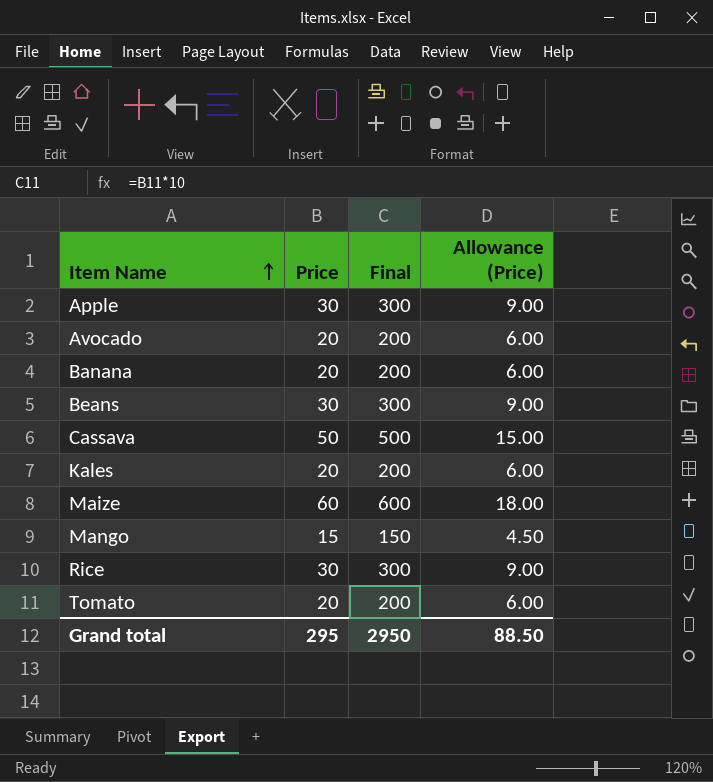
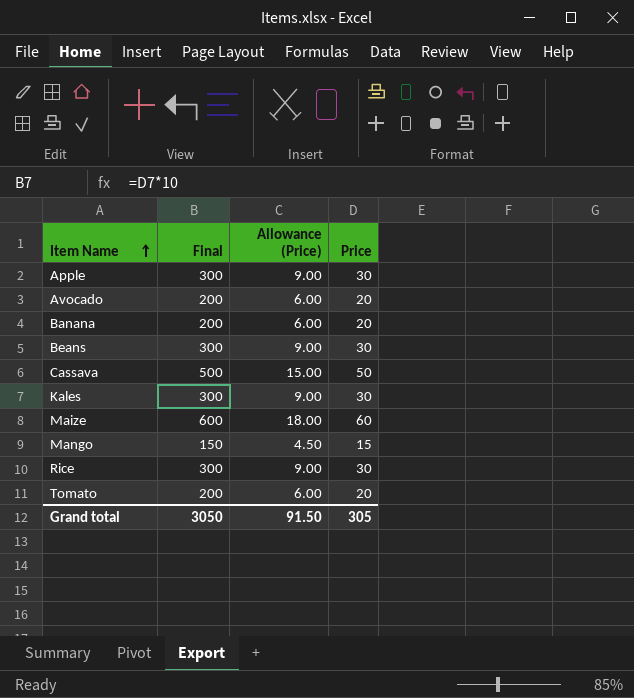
column Price | position: 2 -> 4
Kales | Final: 200 -> 300
Kales | Allowance (Price): 6.00 -> 9.00
Kales | Price: 20 -> 30
Grand total | Final: 2950 -> 3050
Grand total | Allowance (Price): 88.50 -> 91.50
Grand total | Price: 295 -> 305

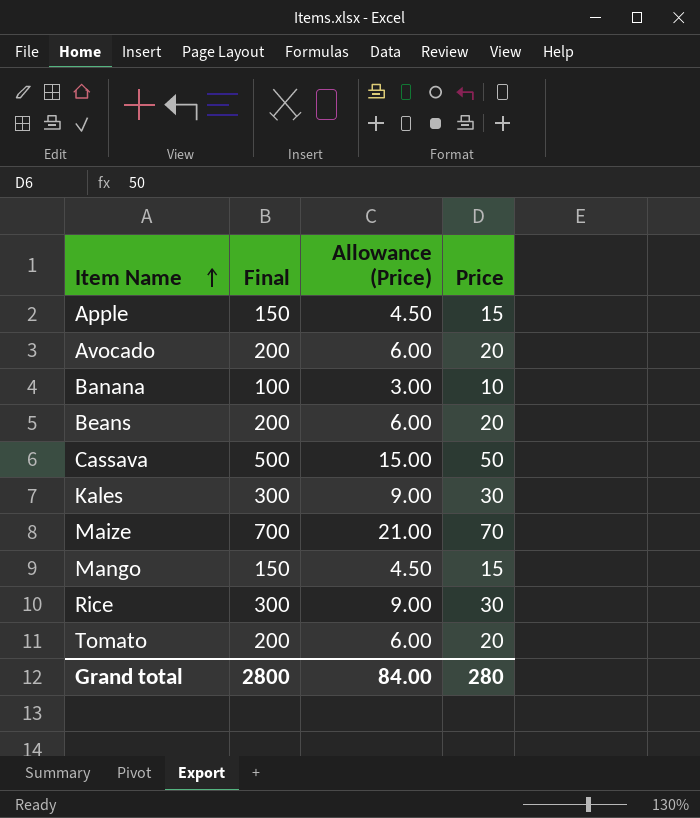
Apple | Final: 300 -> 150
Apple | Allowance (Price): 9.00 -> 4.50
Apple | Price: 30 -> 15
Banana | Final: 200 -> 100
Banana | Allowance (Price): 6.00 -> 3.00
Banana | Price: 20 -> 10
Beans | Final: 300 -> 200
Beans | Allowance (Price): 9.00 -> 6.00
Beans | Price: 30 -> 20
Maize | Final: 600 -> 700
Maize | Allowance (Price): 18.00 -> 21.00
Maize | Price: 60 -> 70
Grand total | Final: 3050 -> 2800
Grand total | Allowance (Price): 91.50 -> 84.00
Grand total | Price: 305 -> 280

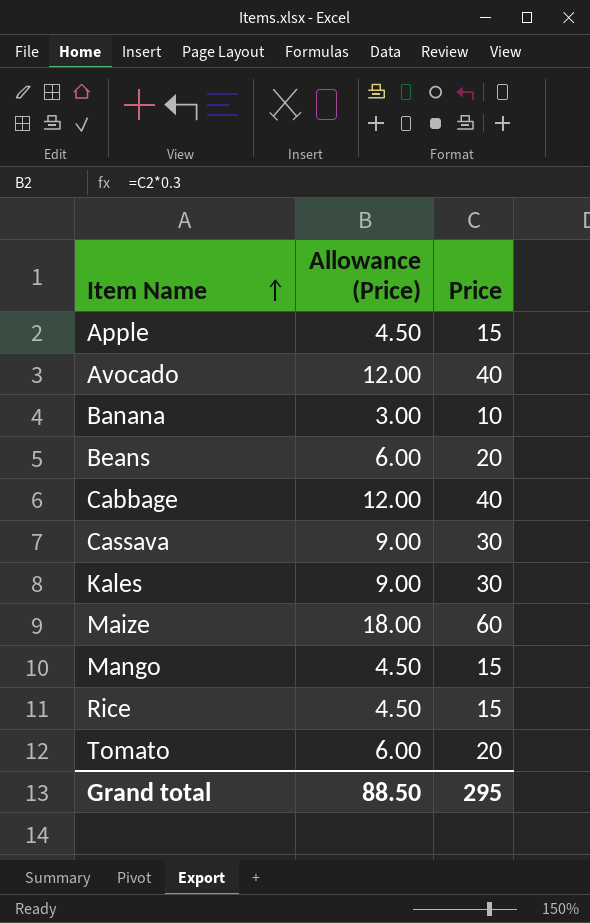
column Final | formula: [Price] * 10 -> none
Avocado | Allowance (Price): 6.00 -> 12.00
Avocado | Price: 20 -> 40
row Cabbage: none -> 12.00 | 40
Cassava | Allowance (Price): 15.00 -> 9.00
Cassava | Price: 50 -> 30
Maize | Allowance (Price): 21.00 -> 18.00
Maize | Price: 70 -> 60
Rice | Allowance (Price): 9.00 -> 4.50
Rice | Price: 30 -> 15
Grand total | Allowance (Price): 84.00 -> 88.50
Grand total | Price: 280 -> 295

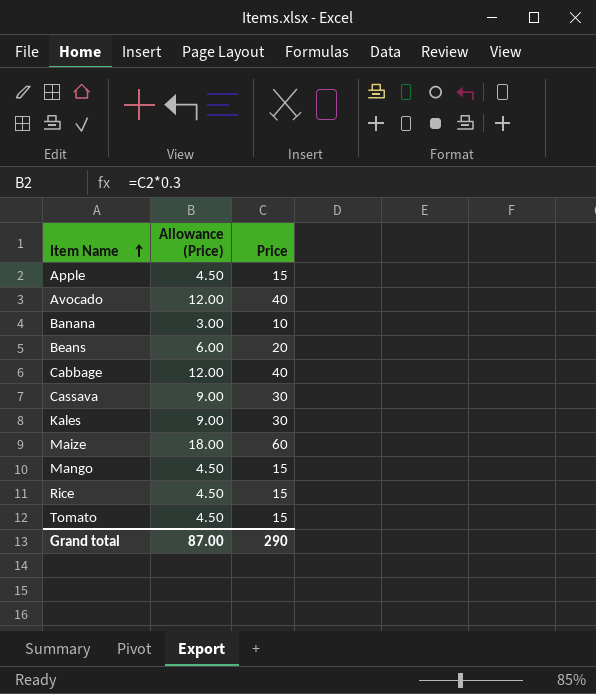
Tomato | Allowance (Price): 6.00 -> 4.50
Tomato | Price: 20 -> 15
Grand total | Allowance (Price): 88.50 -> 87.00
Grand total | Price: 295 -> 290

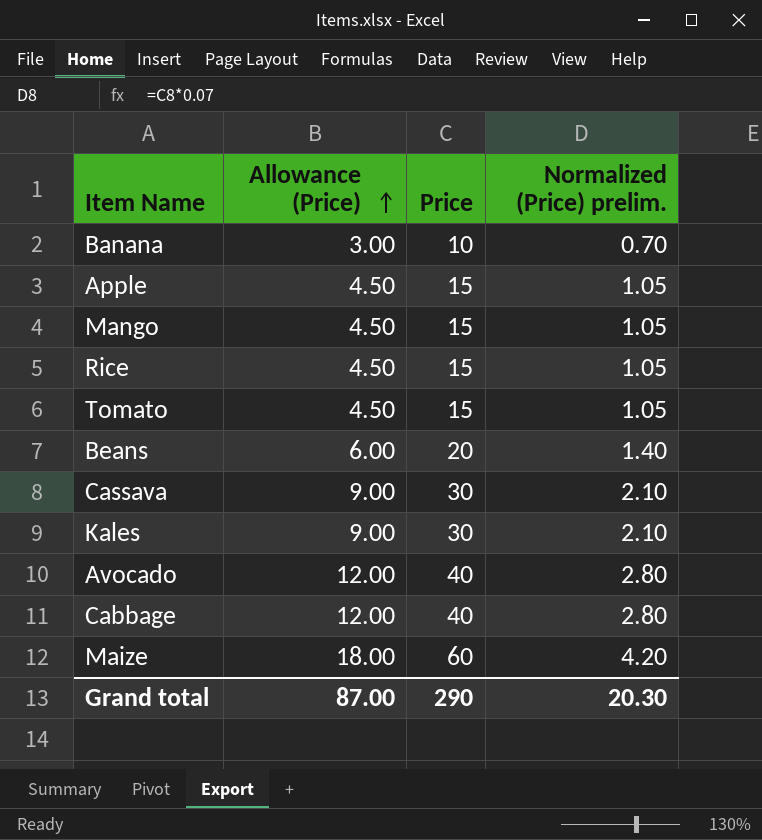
row order: Item Name ascending -> Allowance (Price) ascending
column Normalized (Price) prelim. | formula: none -> [Price] * 0.07

